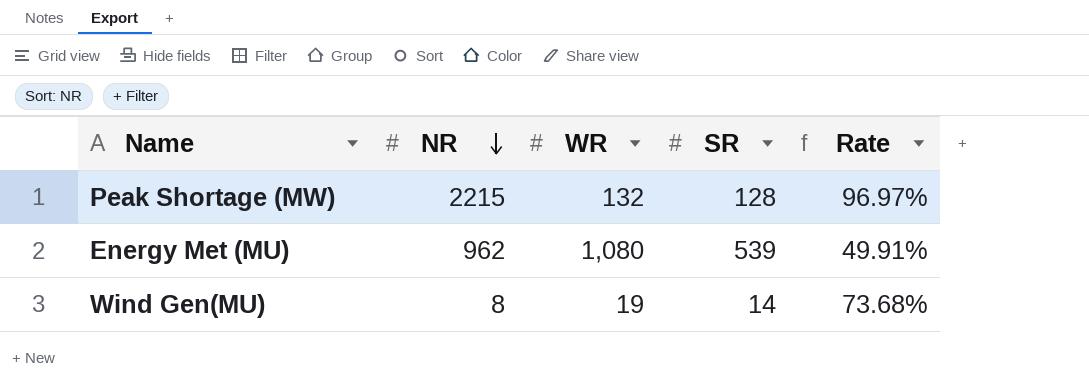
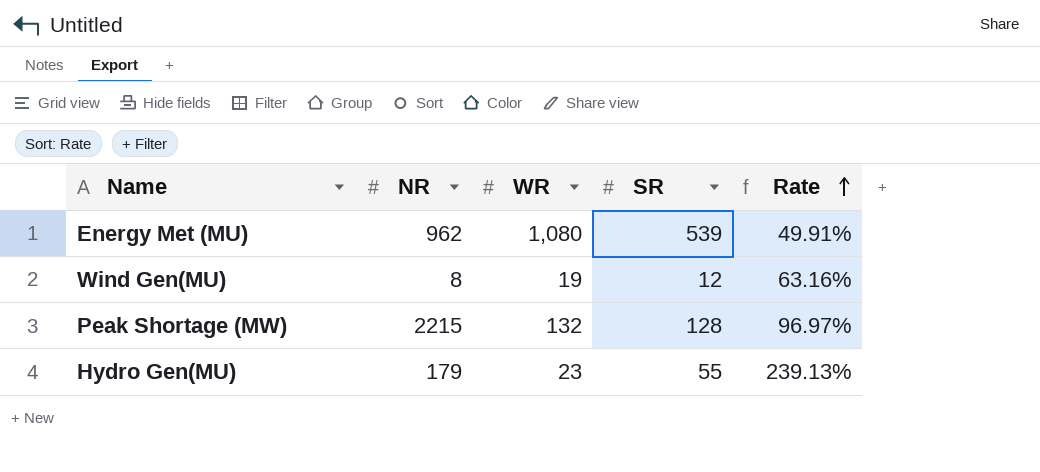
row order: NR descending -> Rate ascending
Wind Gen(MU) | SR: 14 -> 12
Wind Gen(MU) | Rate: 73.68% -> 63.16%
row Hydro Gen(MU): none -> 179 | 23 | 55 | 239.13%

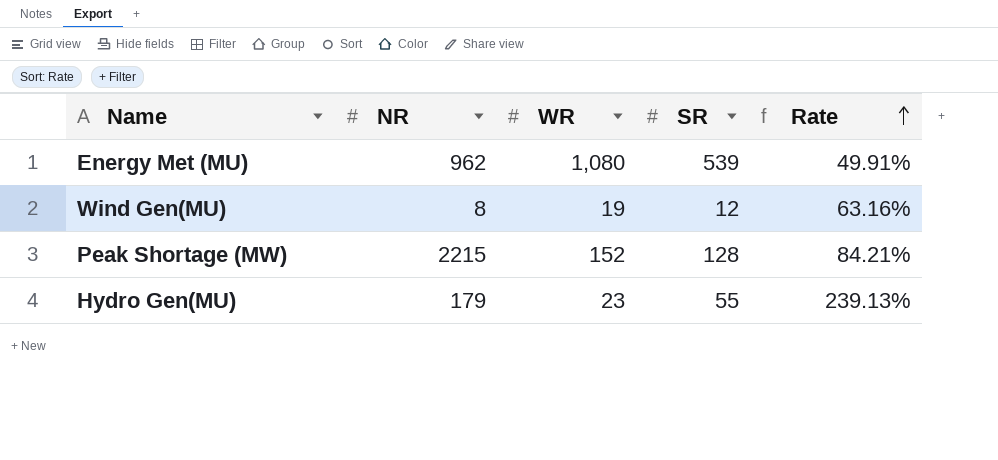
Peak Shortage (MW) | WR: 132 -> 152
Peak Shortage (MW) | Rate: 96.97% -> 84.21%

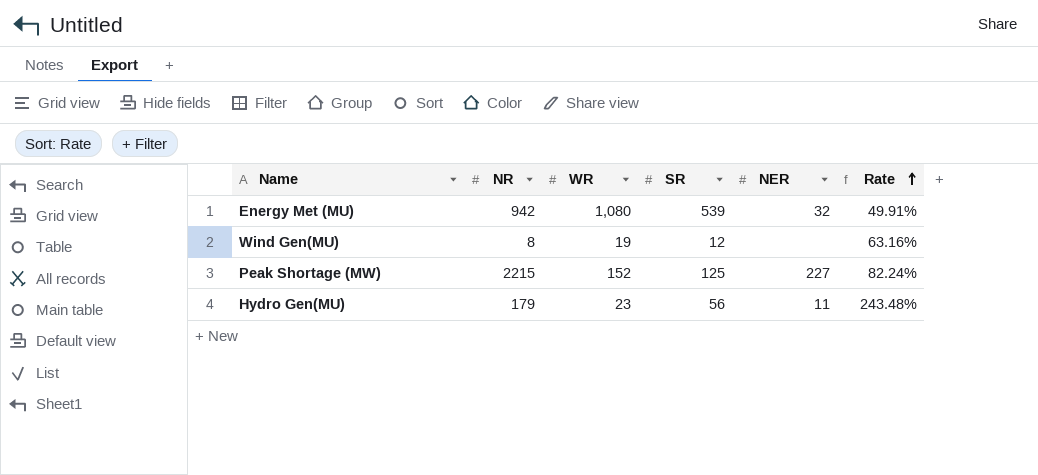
column NER | position: none -> 5
Energy Met (MU) | NR: 962 -> 942
Peak Shortage (MW) | SR: 128 -> 125
Peak Shortage (MW) | Rate: 84.21% -> 82.24%
Hydro Gen(MU) | SR: 55 -> 56
Hydro Gen(MU) | Rate: 239.13% -> 243.48%

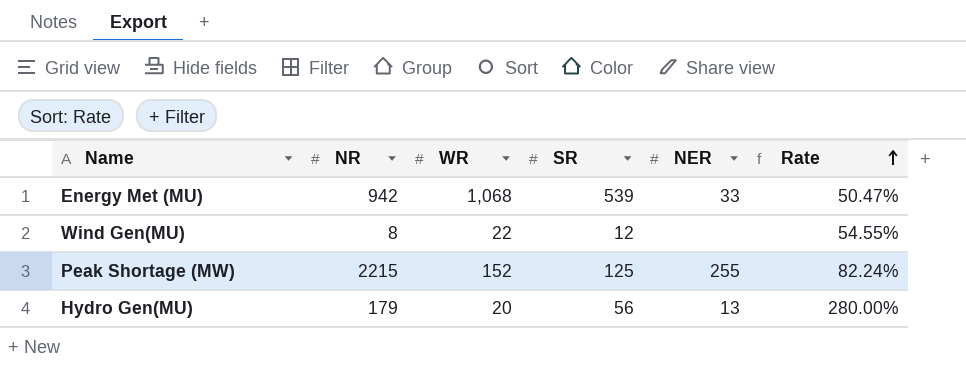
Energy Met (MU) | WR: 1,080 -> 1,068
Energy Met (MU) | NER: 32 -> 33
Energy Met (MU) | Rate: 49.91% -> 50.47%
Wind Gen(MU) | WR: 19 -> 22
Wind Gen(MU) | Rate: 63.16% -> 54.55%
Peak Shortage (MW) | NER: 227 -> 255
Hydro Gen(MU) | WR: 23 -> 20
Hydro Gen(MU) | NER: 11 -> 13
Hydro Gen(MU) | Rate: 243.48% -> 280.00%

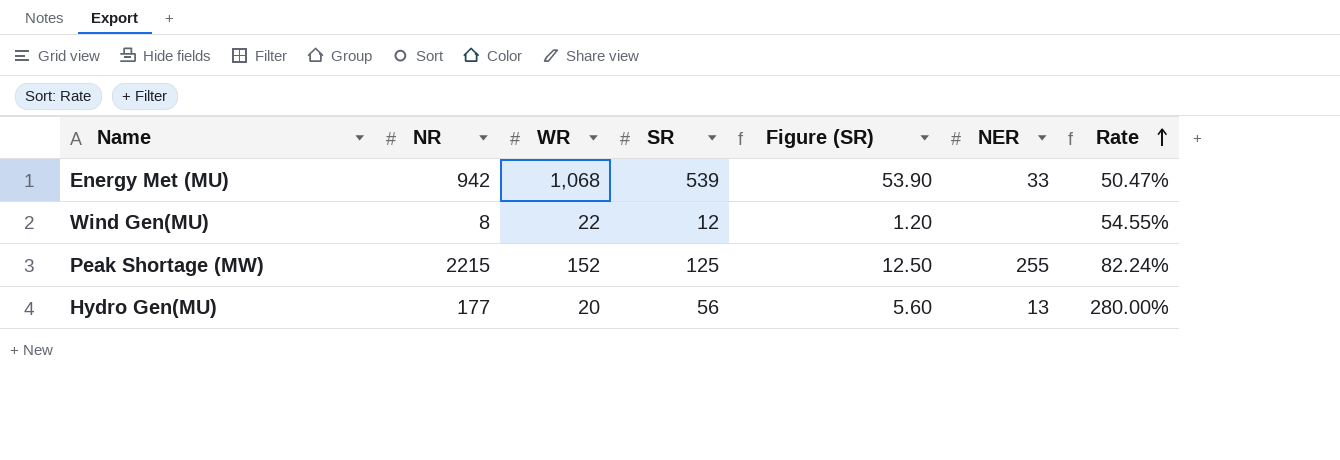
column Figure (SR) | formula: none -> [SR] * 0.1
Hydro Gen(MU) | NR: 179 -> 177

